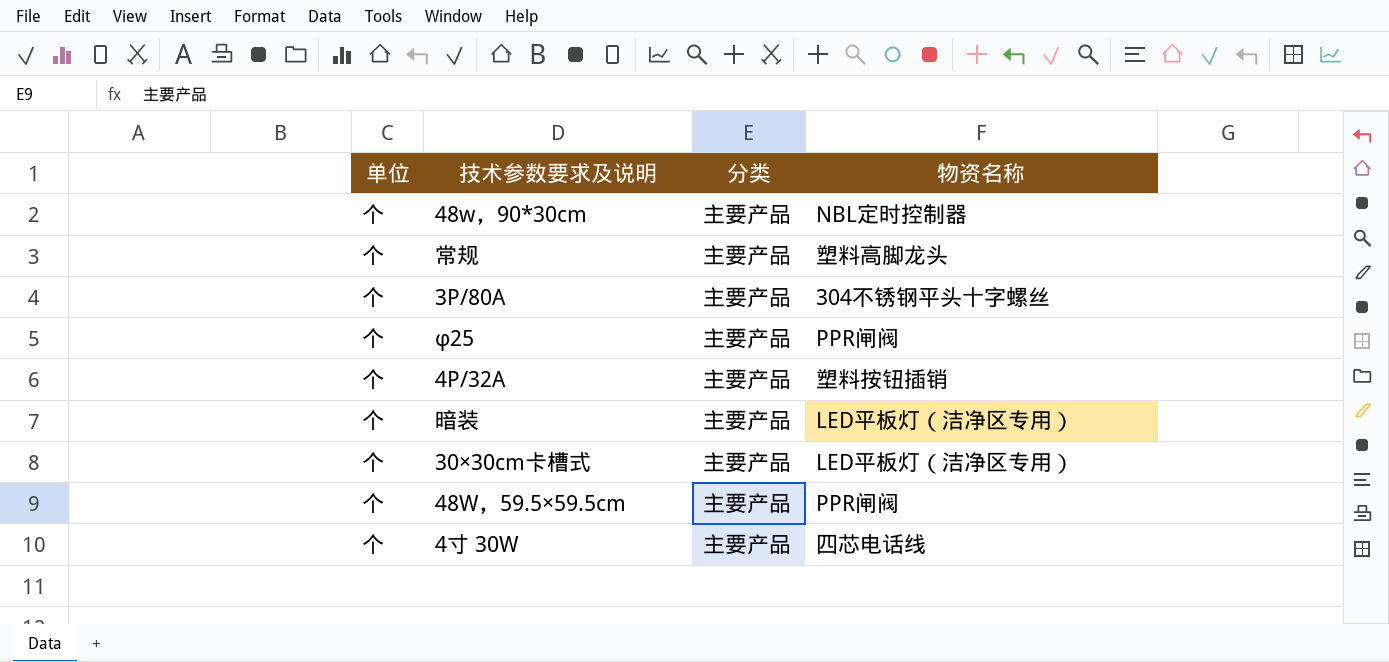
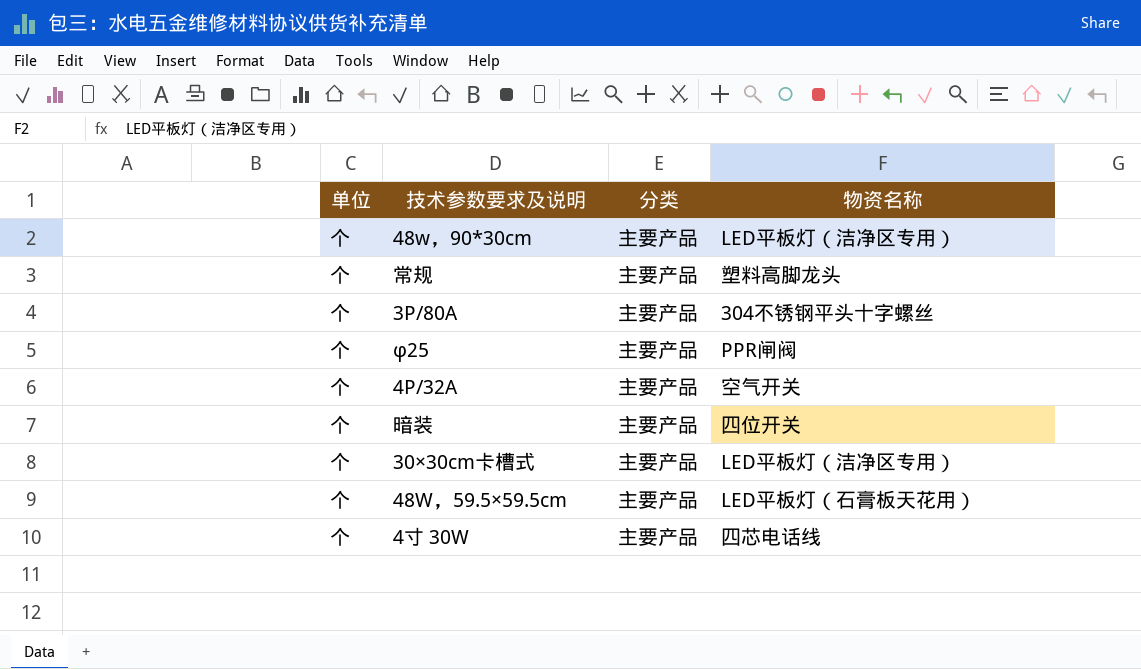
48w，90*30cm | 物资名称: NBL定时控制器 -> LED平板灯（洁净区专用）
4P/32A | 物资名称: 塑料按钮插销 -> 空气开关
暗装 | 物资名称: LED平板灯（洁净区专用） -> 四位开关
48W，59.5×59.5cm | 物资名称: PPR闸阀 -> LED平板灯（石膏板天花用）

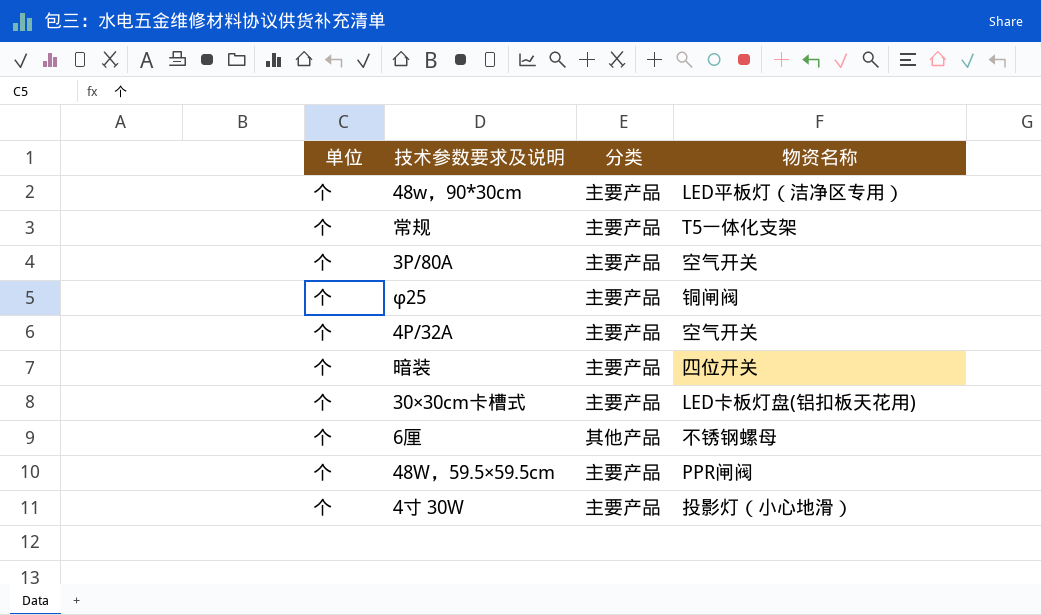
常规 | 物资名称: 塑料高脚龙头 -> T5一体化支架
3P/80A | 物资名称: 304不锈钢平头十字螺丝 -> 空气开关
φ25 | 物资名称: PPR闸阀 -> 铜闸阀
30×30cm卡槽式 | 物资名称: LED平板灯（洁净区专用） -> LED卡板灯盘(铝扣板天花用)
row 6厘: none -> 个 | 其他产品 | 不锈钢螺母
48W，59.5×59.5cm | 物资名称: LED平板灯（石膏板天花用） -> PPR闸阀
4寸 30W | 物资名称: 四芯电话线 -> 投影灯（小心地滑）

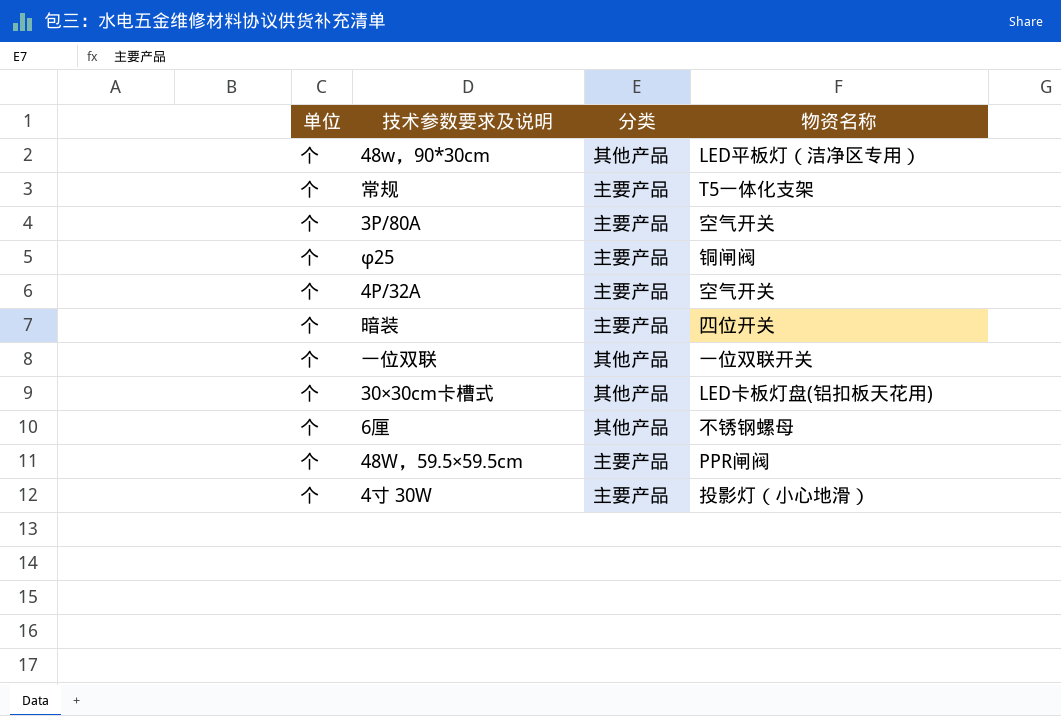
48w，90*30cm | 分类: 主要产品 -> 其他产品
row 一位双联: none -> 个 | 其他产品 | 一位双联开关
30×30cm卡槽式 | 分类: 主要产品 -> 其他产品

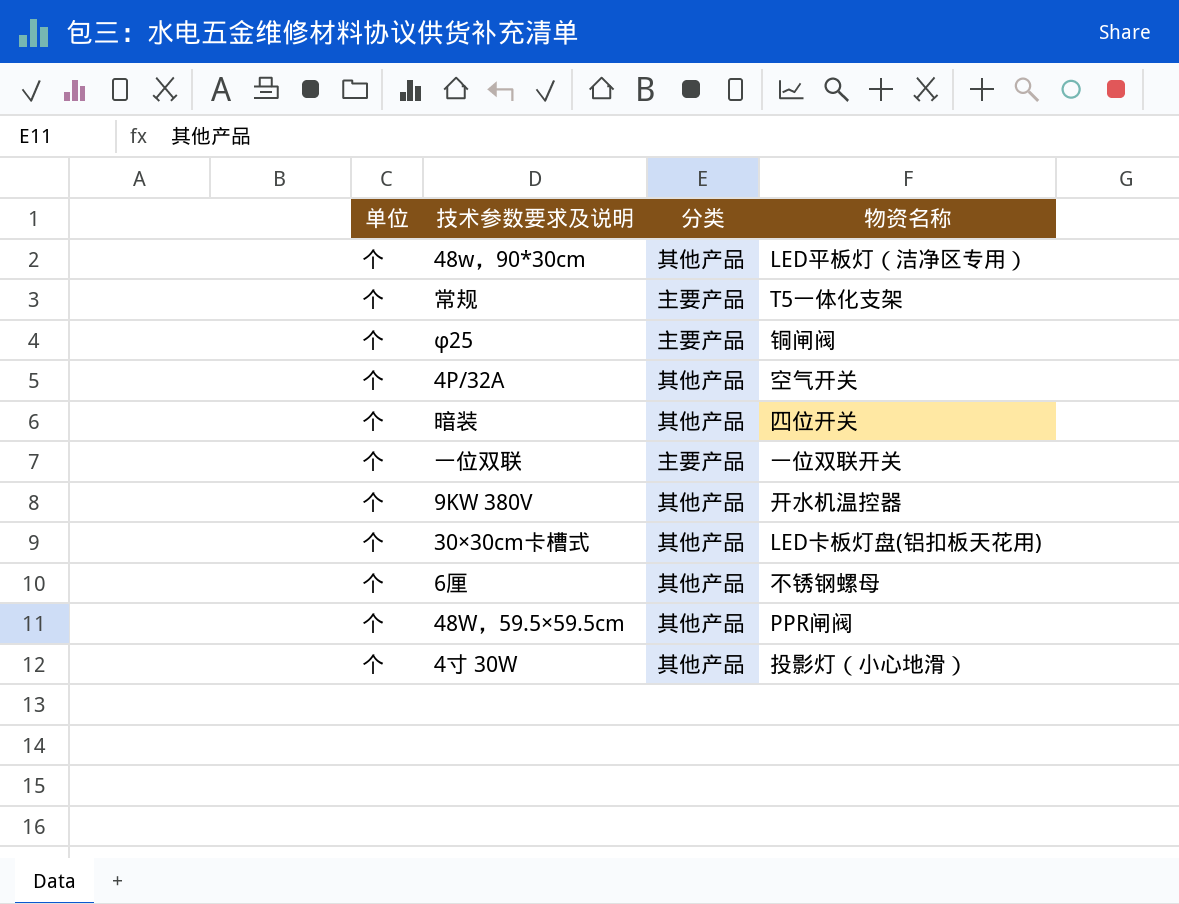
row 3P/80A: 个 | 主要产品 | 空气开关 -> none
4P/32A | 分类: 主要产品 -> 其他产品
暗装 | 分类: 主要产品 -> 其他产品
一位双联 | 分类: 其他产品 -> 主要产品
row 9KW 380V: none -> 个 | 其他产品 | 开水机温控器
48W，59.5×59.5cm | 分类: 主要产品 -> 其他产品
4寸 30W | 分类: 主要产品 -> 其他产品

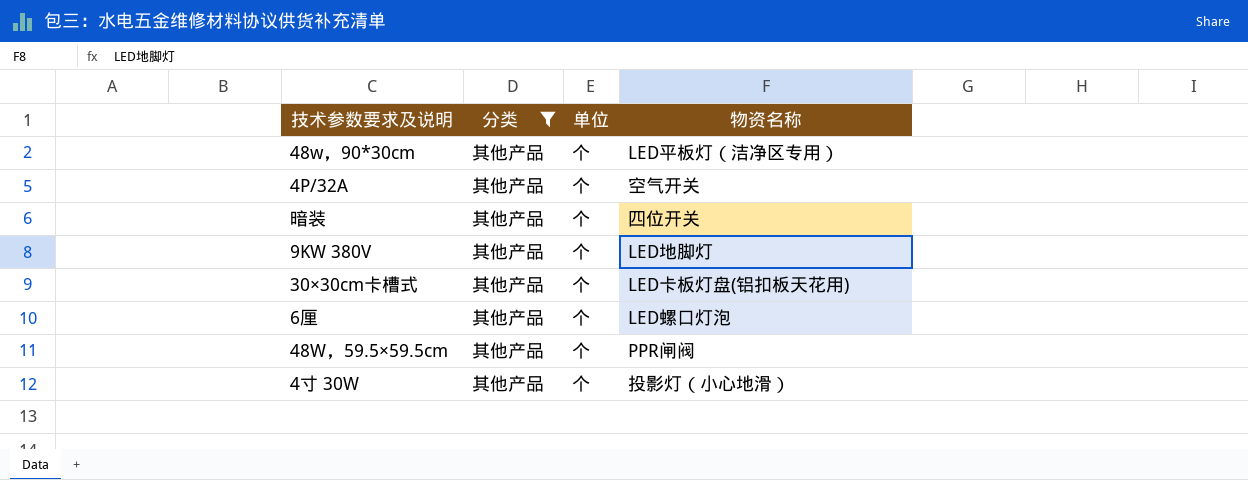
filter: none -> 分类 = 其他产品
column 单位 | position: 1 -> 3
9KW 380V | 物资名称: 开水机温控器 -> LED地脚灯
6厘 | 物资名称: 不锈钢螺母 -> LED螺口灯泡

